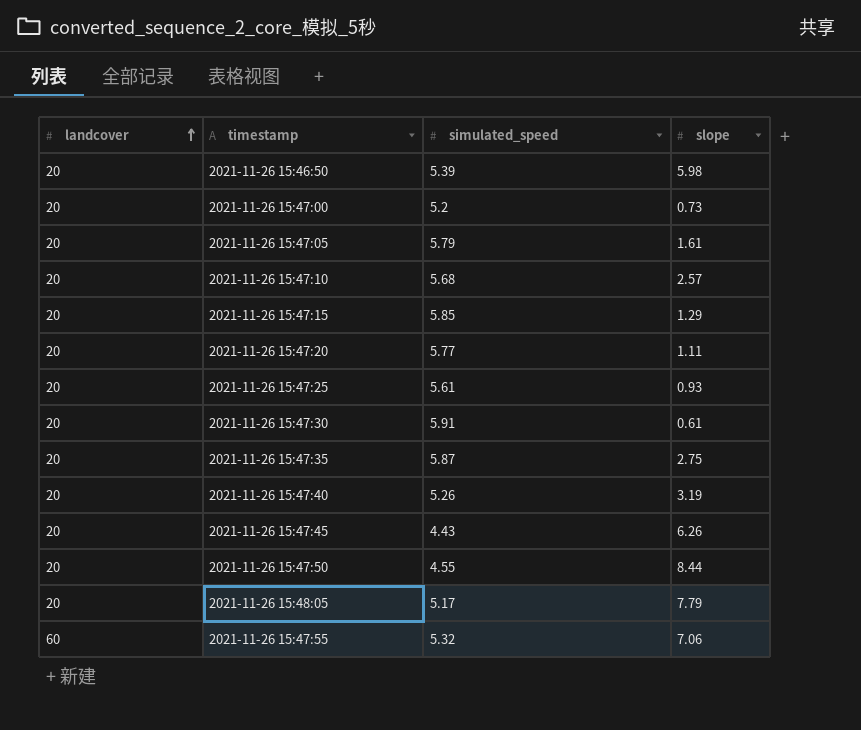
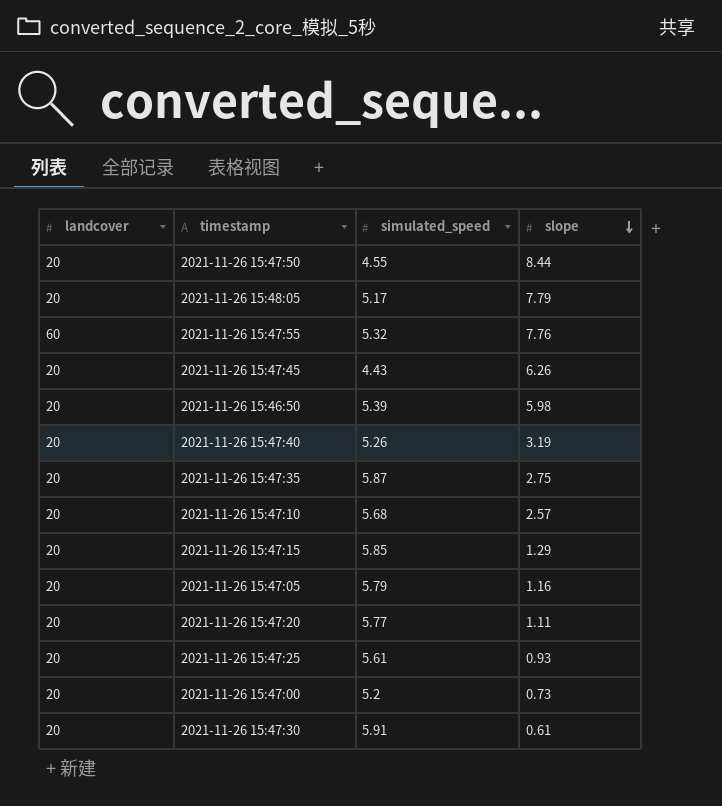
row order: landcover ascending -> slope descending
2021-11-26 15:47:55 | slope: 7.06 -> 7.76
2021-11-26 15:47:05 | slope: 1.61 -> 1.16

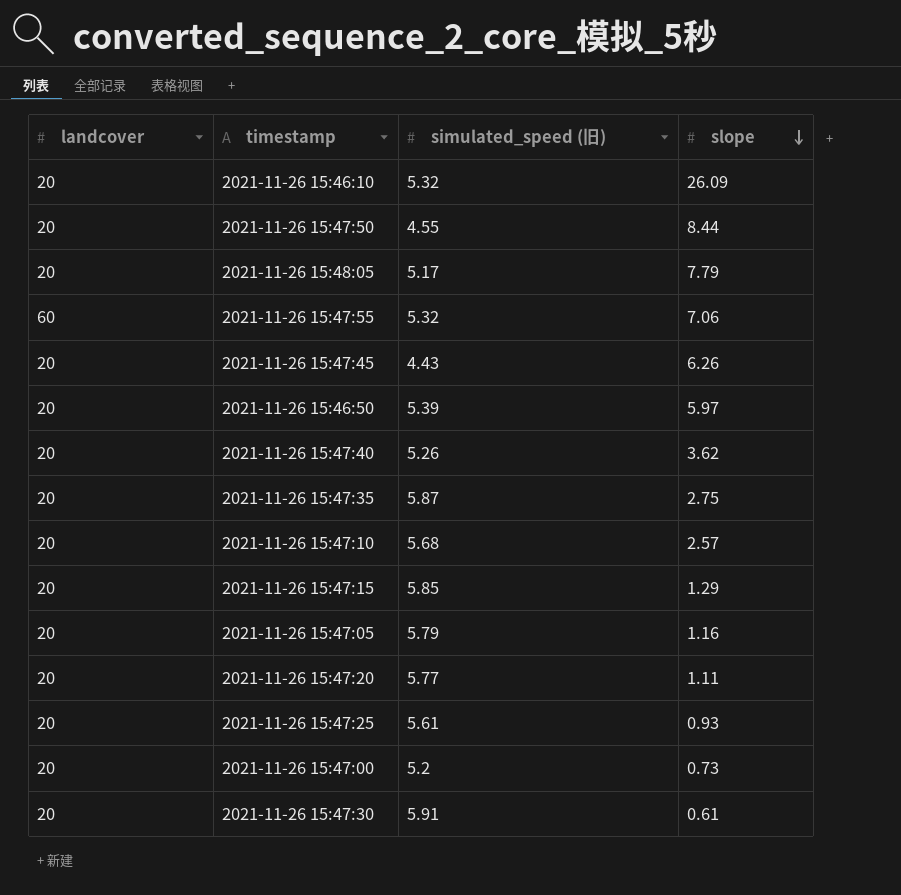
column name: simulated_speed -> simulated_speed (旧)
row 2021-11-26 15:46:10: none -> 20 | 5.32 | 26.09
2021-11-26 15:47:55 | slope: 7.76 -> 7.06
2021-11-26 15:46:50 | slope: 5.98 -> 5.97
2021-11-26 15:47:40 | slope: 3.19 -> 3.62

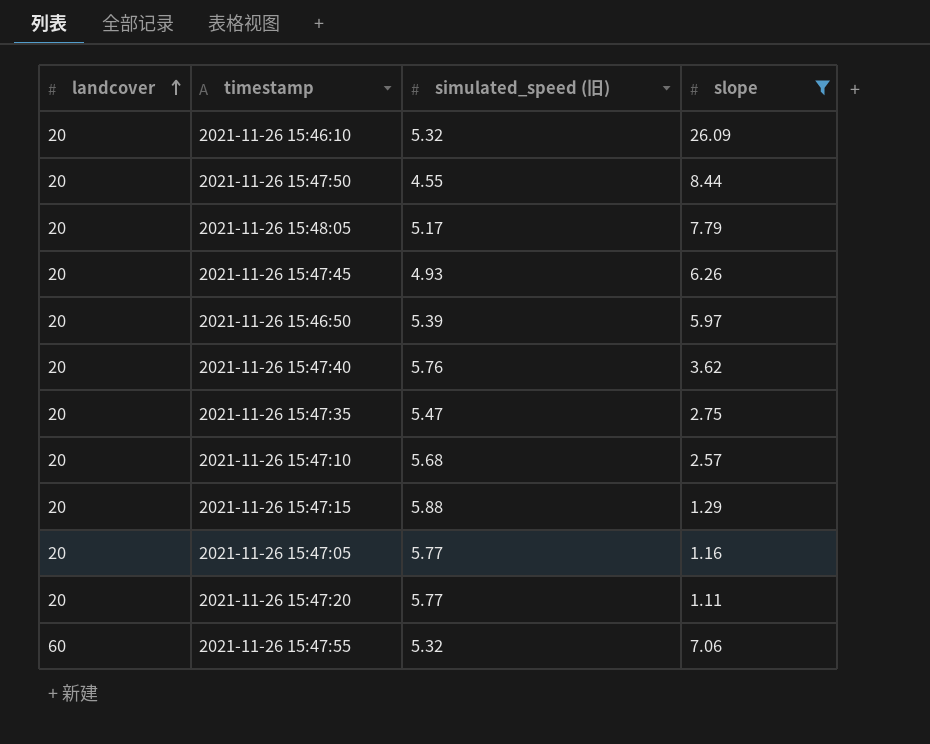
filter: none -> slope >= 1.11
row order: slope descending -> landcover ascending
2021-11-26 15:47:45 | simulated_speed (旧): 4.43 -> 4.93
2021-11-26 15:47:40 | simulated_speed (旧): 5.26 -> 5.76
2021-11-26 15:47:35 | simulated_speed (旧): 5.87 -> 5.47
2021-11-26 15:47:15 | simulated_speed (旧): 5.85 -> 5.88
2021-11-26 15:47:05 | simulated_speed (旧): 5.79 -> 5.77

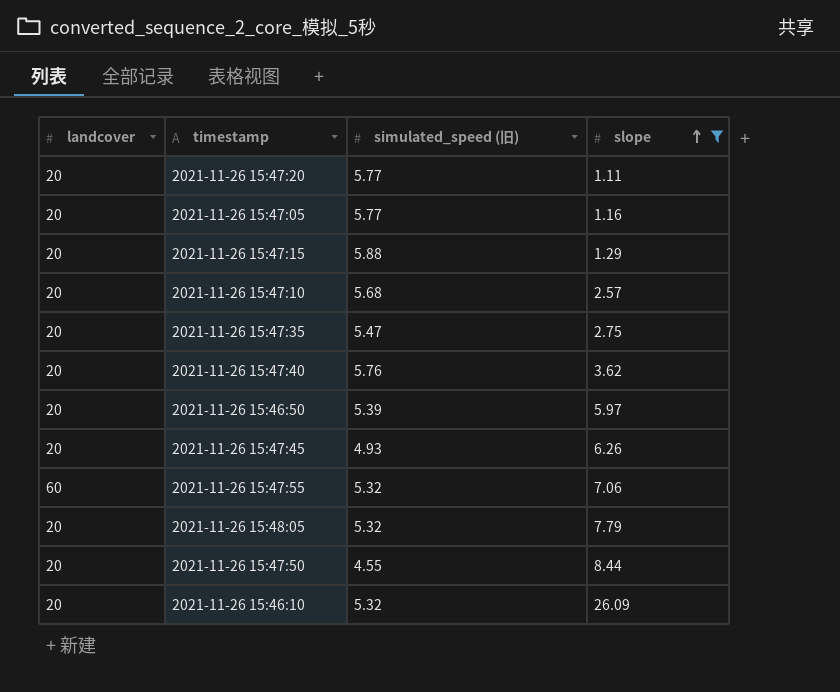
row order: landcover ascending -> slope ascending
2021-11-26 15:48:05 | simulated_speed (旧): 5.17 -> 5.32

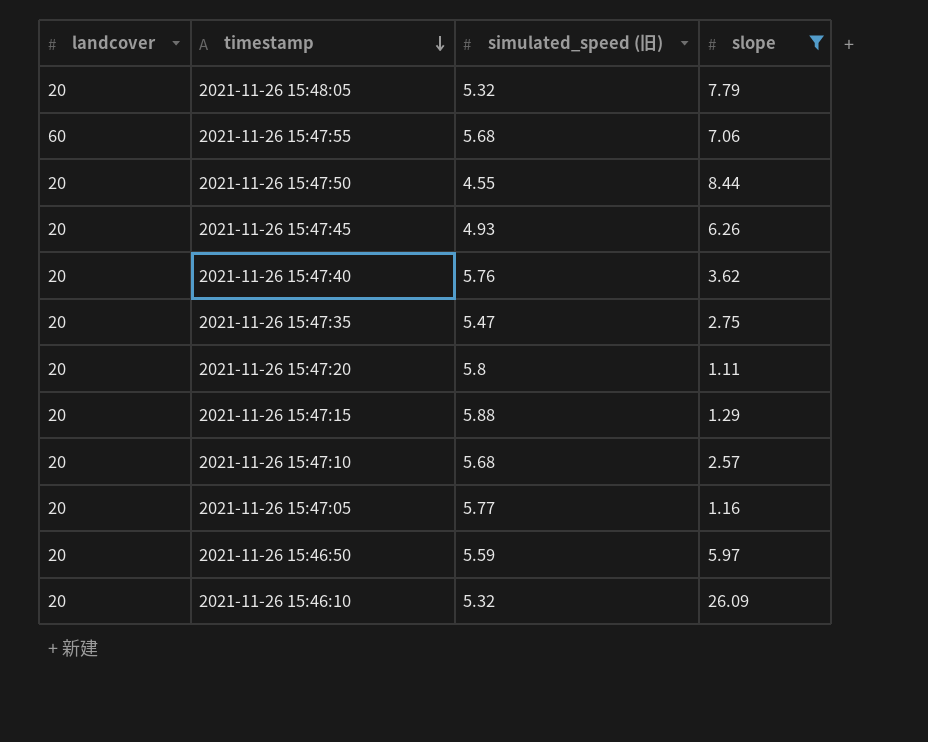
row order: slope ascending -> timestamp descending
2021-11-26 15:47:55 | simulated_speed (旧): 5.32 -> 5.68
2021-11-26 15:47:20 | simulated_speed (旧): 5.77 -> 5.8
2021-11-26 15:46:50 | simulated_speed (旧): 5.39 -> 5.59

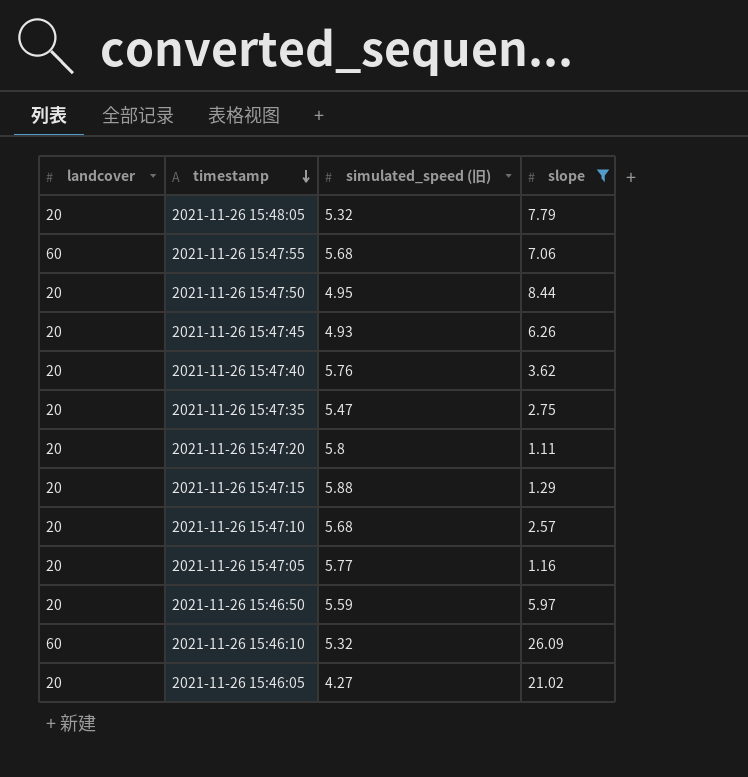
2021-11-26 15:47:50 | simulated_speed (旧): 4.55 -> 4.95
2021-11-26 15:46:10 | landcover: 20 -> 60
row 2021-11-26 15:46:05: none -> 20 | 4.27 | 21.02

